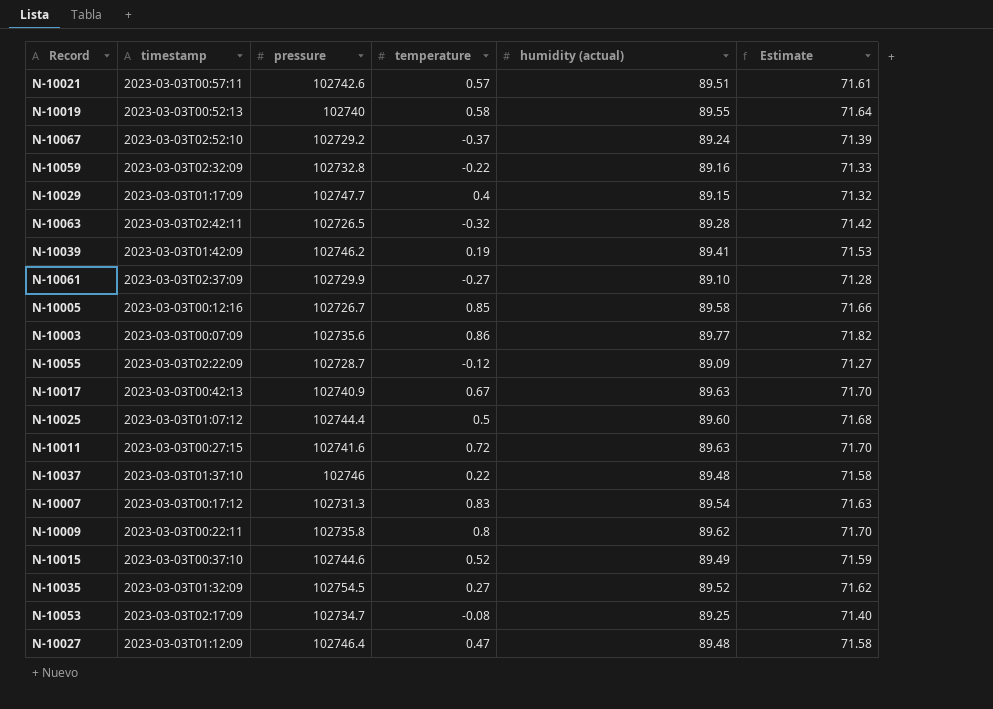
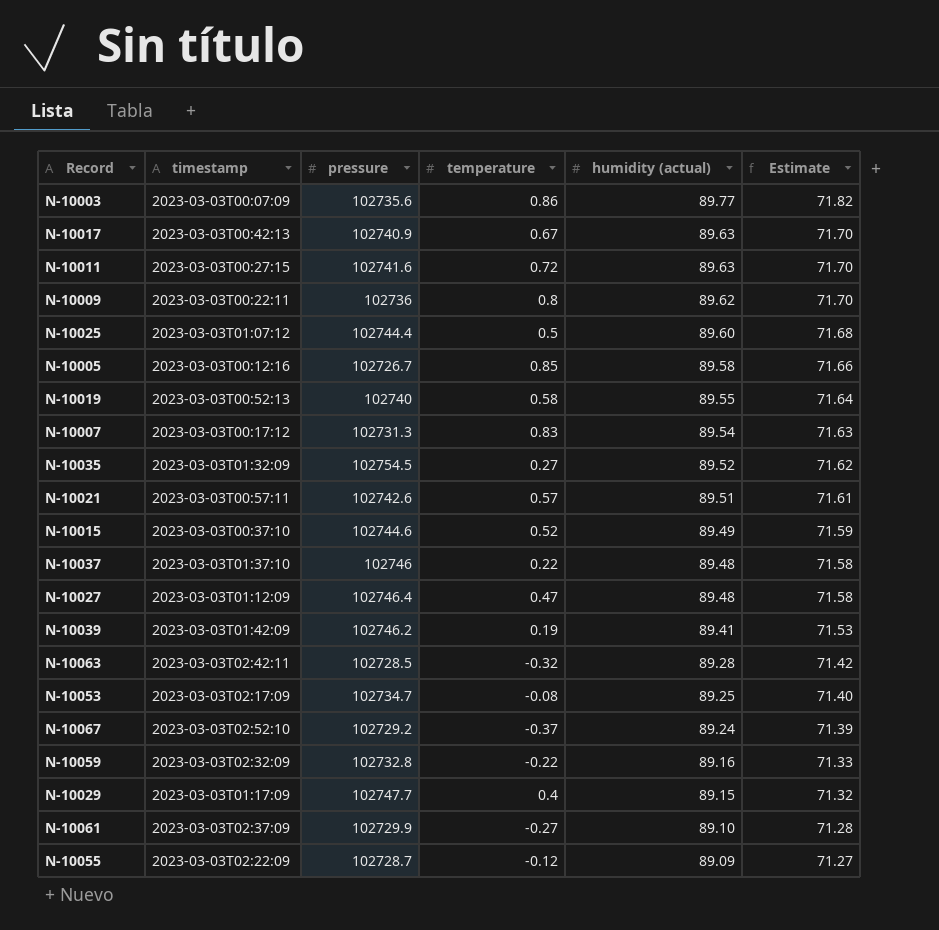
row order: none -> humidity (actual) descending
N-10009 | pressure: 102735.8 -> 102736
N-10063 | pressure: 102726.5 -> 102728.5

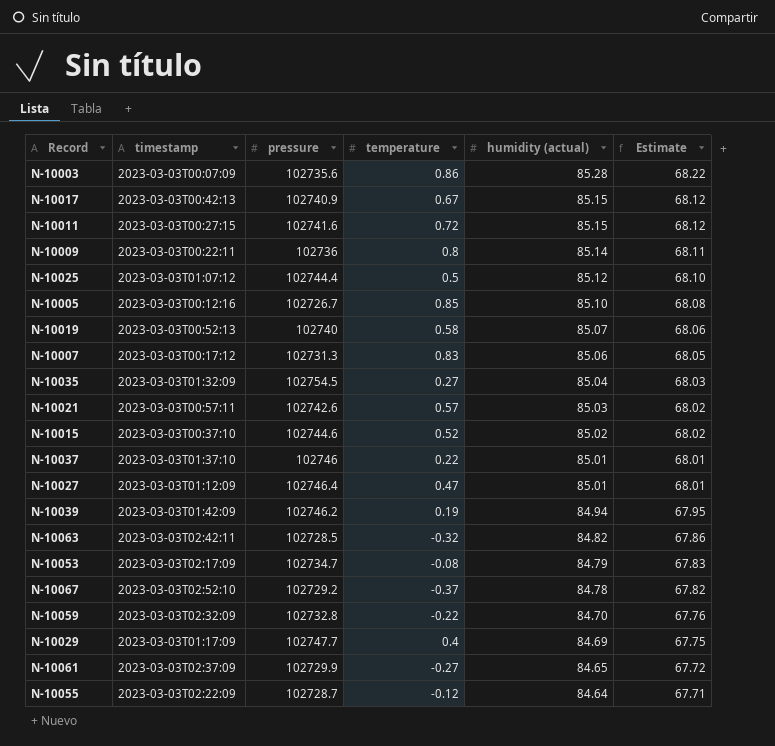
N-10003 | humidity (actual): 89.77 -> 85.28
N-10003 | Estimate: 71.82 -> 68.22
N-10017 | humidity (actual): 89.63 -> 85.15
N-10017 | Estimate: 71.70 -> 68.12
N-10011 | humidity (actual): 89.63 -> 85.15
N-10011 | Estimate: 71.70 -> 68.12
N-10009 | humidity (actual): 89.62 -> 85.14
N-10009 | Estimate: 71.70 -> 68.11
N-10025 | humidity (actual): 89.60 -> 85.12
N-10025 | Estimate: 71.68 -> 68.10
N-10005 | humidity (actual): 89.58 -> 85.10
N-10005 | Estimate: 71.66 -> 68.08
N-10019 | humidity (actual): 89.55 -> 85.07
N-10019 | Estimate: 71.64 -> 68.06
N-10007 | humidity (actual): 89.54 -> 85.06
N-10007 | Estimate: 71.63 -> 68.05
N-10035 | humidity (actual): 89.52 -> 85.04
N-10035 | Estimate: 71.62 -> 68.03
N-10021 | humidity (actual): 89.51 -> 85.03
N-10021 | Estimate: 71.61 -> 68.02
N-10015 | humidity (actual): 89.49 -> 85.02
N-10015 | Estimate: 71.59 -> 68.02
N-10037 | humidity (actual): 89.48 -> 85.01
N-10037 | Estimate: 71.58 -> 68.01
N-10027 | humidity (actual): 89.48 -> 85.01
N-10027 | Estimate: 71.58 -> 68.01
N-10039 | humidity (actual): 89.41 -> 84.94
N-10039 | Estimate: 71.53 -> 67.95
N-10063 | humidity (actual): 89.28 -> 84.82
N-10063 | Estimate: 71.42 -> 67.86
N-10053 | humidity (actual): 89.25 -> 84.79
N-10053 | Estimate: 71.40 -> 67.83
N-10067 | humidity (actual): 89.24 -> 84.78
N-10067 | Estimate: 71.39 -> 67.82
N-10059 | humidity (actual): 89.16 -> 84.70
N-10059 | Estimate: 71.33 -> 67.76
N-10029 | humidity (actual): 89.15 -> 84.69
N-10029 | Estimate: 71.32 -> 67.75
N-10061 | humidity (actual): 89.10 -> 84.65
N-10061 | Estimate: 71.28 -> 67.72
N-10055 | humidity (actual): 89.09 -> 84.64
N-10055 | Estimate: 71.27 -> 67.71

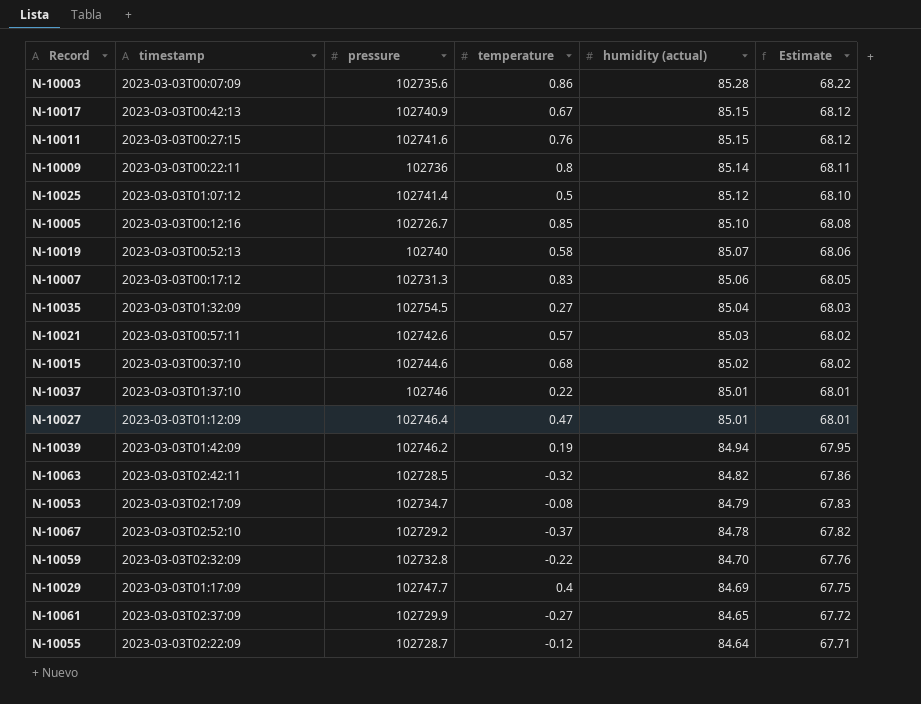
N-10011 | temperature: 0.72 -> 0.76
N-10025 | pressure: 102744.4 -> 102741.4
N-10015 | temperature: 0.52 -> 0.68

